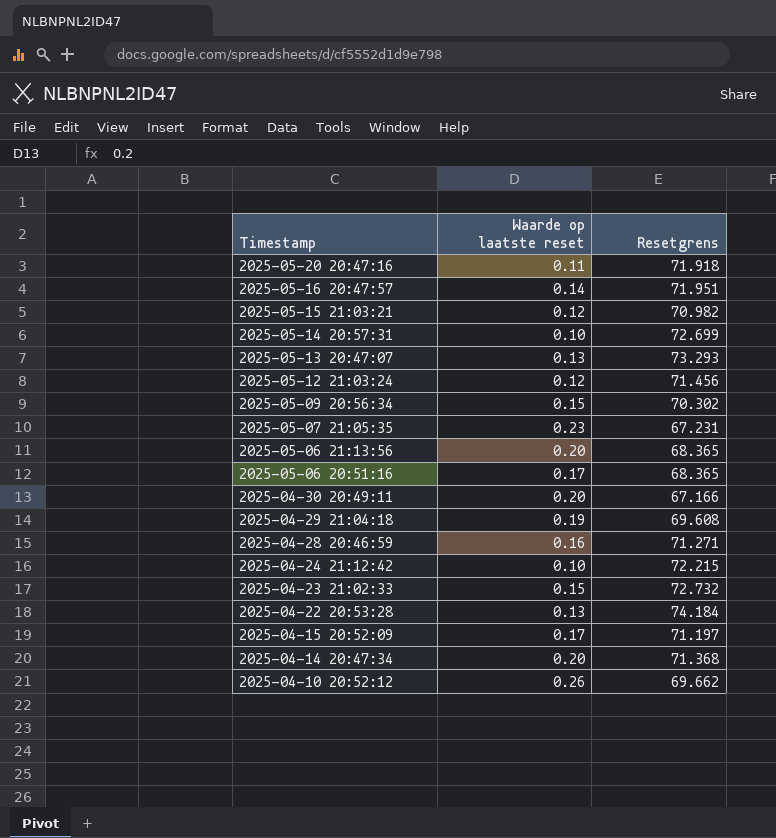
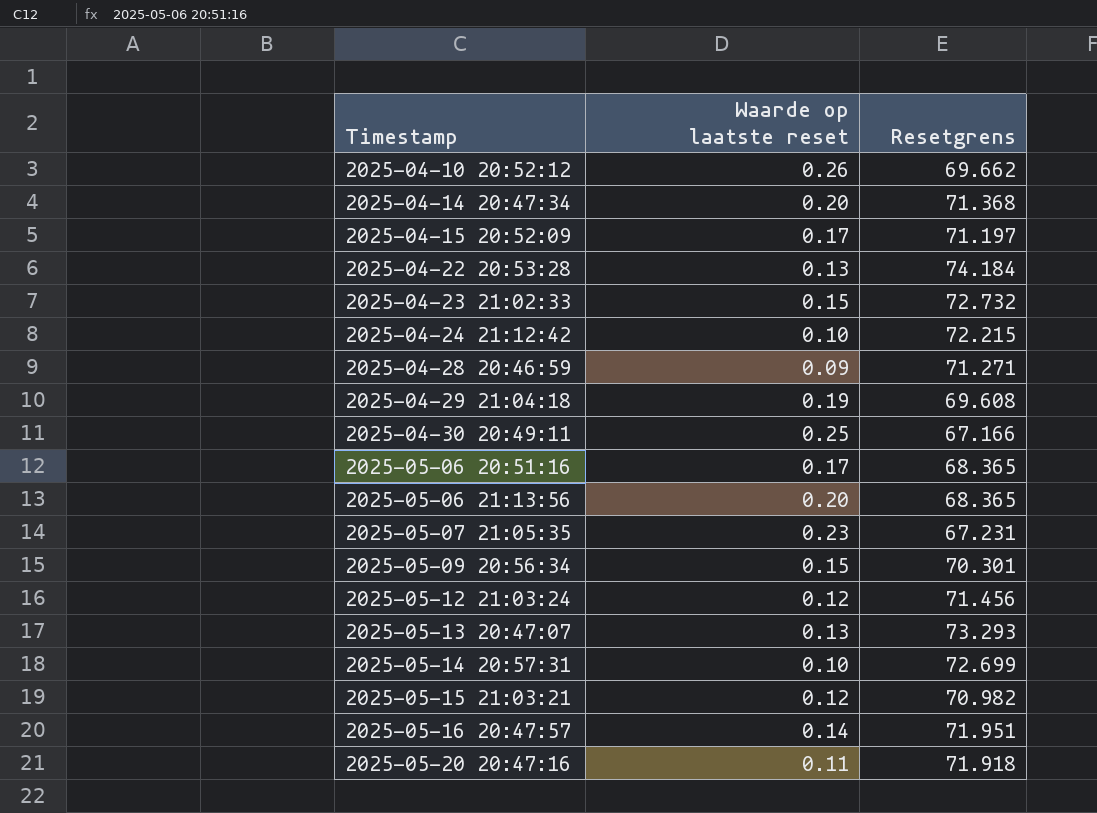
row order: Timestamp descending -> Timestamp ascending
2025-04-28 20:46:59 | Waarde op laatste reset: 0.16 -> 0.09
2025-04-30 20:49:11 | Waarde op laatste reset: 0.20 -> 0.25
2025-05-09 20:56:34 | Resetgrens: 70.302 -> 70.301

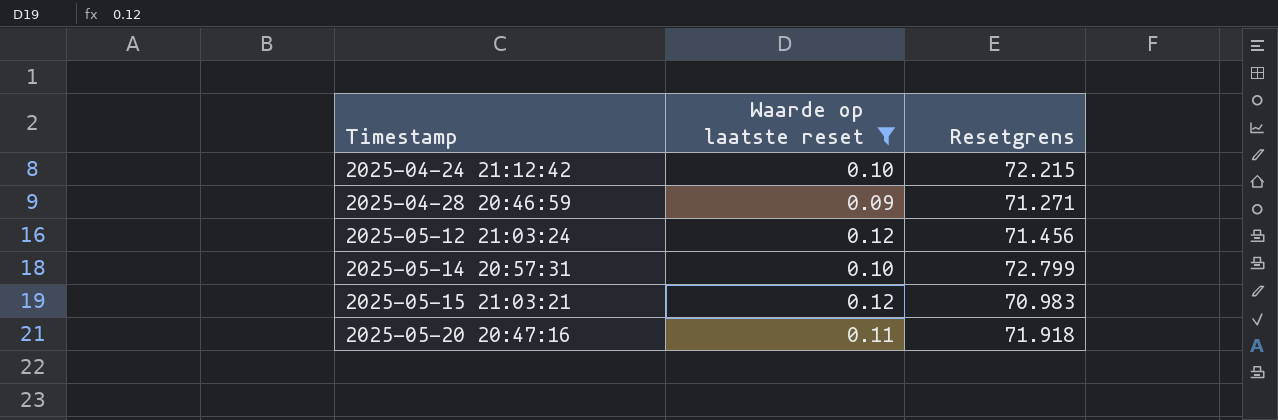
filter: none -> Waarde op laatste reset <= 0.12
2025-05-14 20:57:31 | Resetgrens: 72.699 -> 72.799
2025-05-15 21:03:21 | Resetgrens: 70.982 -> 70.983

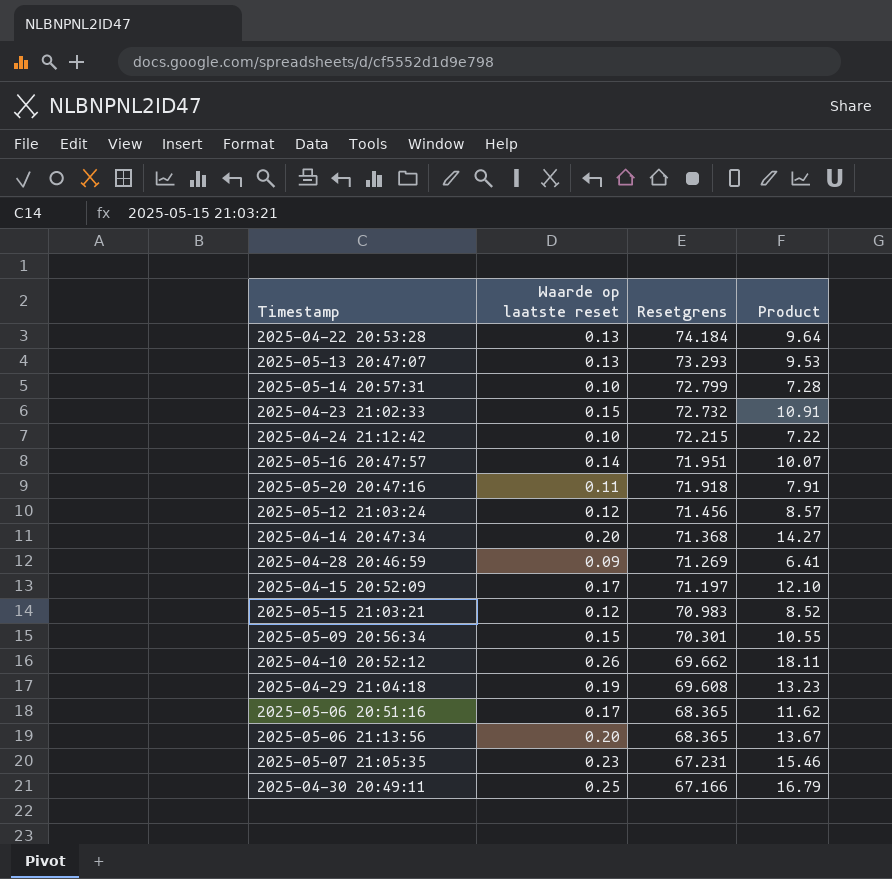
filter: Waarde op laatste reset <= 0.12 -> none
row order: Timestamp ascending -> Resetgrens descending
column Product | formula: none -> [Waarde op laatste reset] * [Resetgrens]
2025-04-28 20:46:59 | Resetgrens: 71.271 -> 71.269

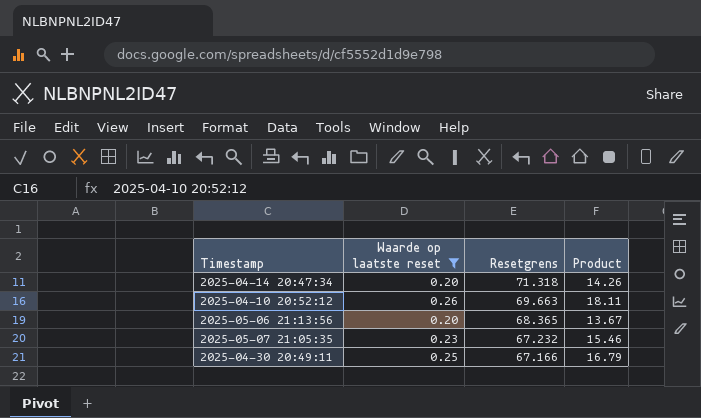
filter: none -> Waarde op laatste reset >= 0.20
2025-04-14 20:47:34 | Resetgrens: 71.368 -> 71.318
2025-04-14 20:47:34 | Product: 14.27 -> 14.26
2025-04-10 20:52:12 | Resetgrens: 69.662 -> 69.663
2025-05-07 21:05:35 | Resetgrens: 67.231 -> 67.232

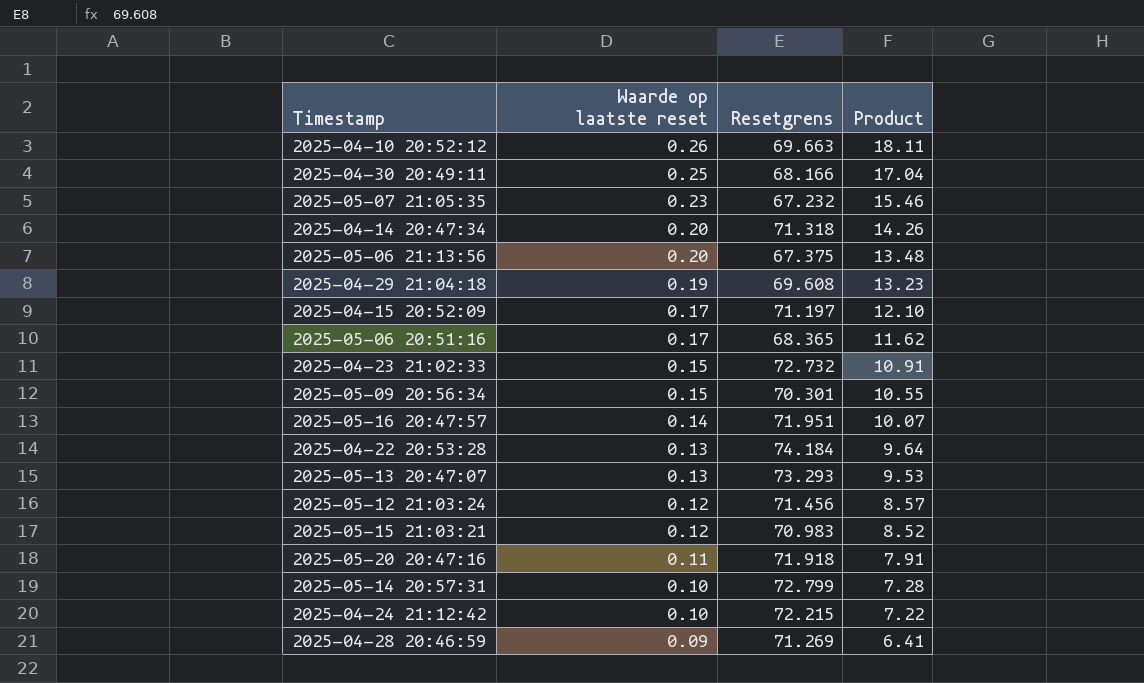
filter: Waarde op laatste reset >= 0.20 -> none
row order: Resetgrens descending -> Waarde op laatste reset descending
2025-04-30 20:49:11 | Resetgrens: 67.166 -> 68.166
2025-04-30 20:49:11 | Product: 16.79 -> 17.04
2025-05-06 21:13:56 | Resetgrens: 68.365 -> 67.375
2025-05-06 21:13:56 | Product: 13.67 -> 13.48

